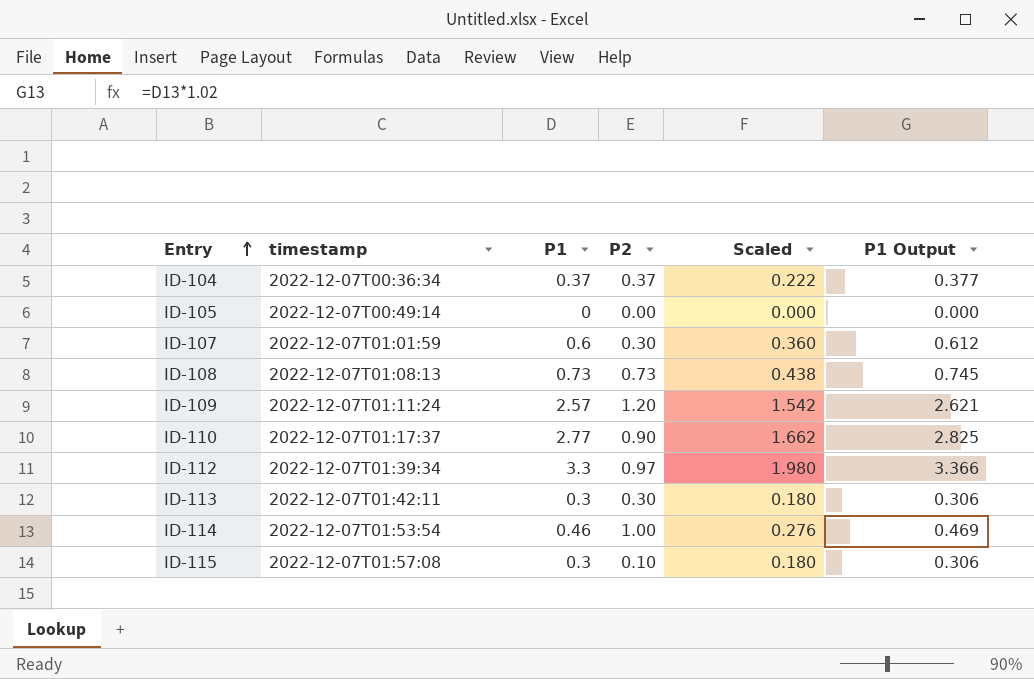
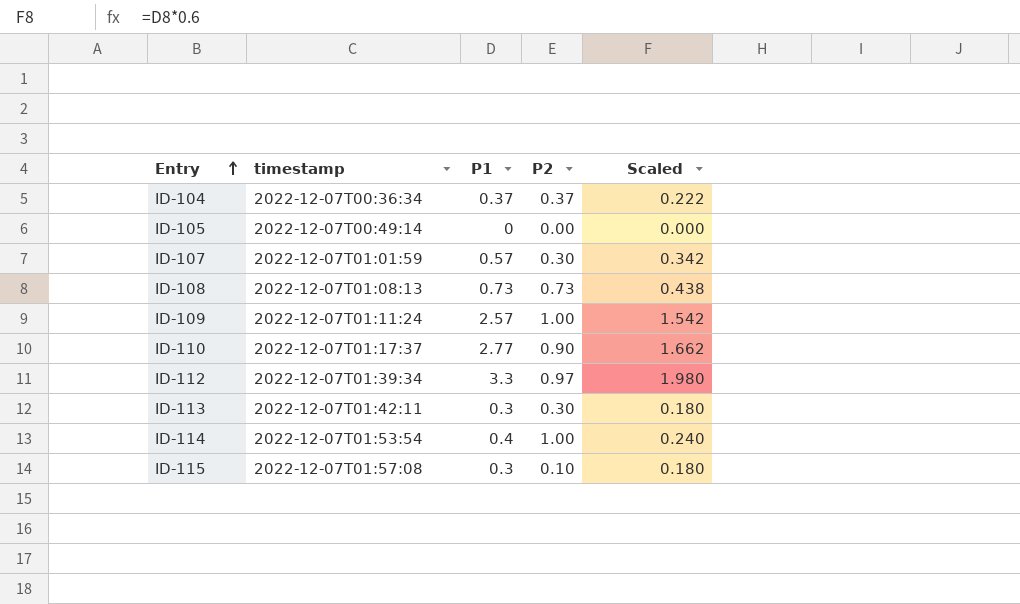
column P1 Output | formula: [P1] * 1.02 -> none
ID-107 | P1: 0.6 -> 0.57
ID-107 | Scaled: 0.360 -> 0.342
ID-109 | P2: 1.20 -> 1.00
ID-114 | P1: 0.46 -> 0.4
ID-114 | Scaled: 0.276 -> 0.240

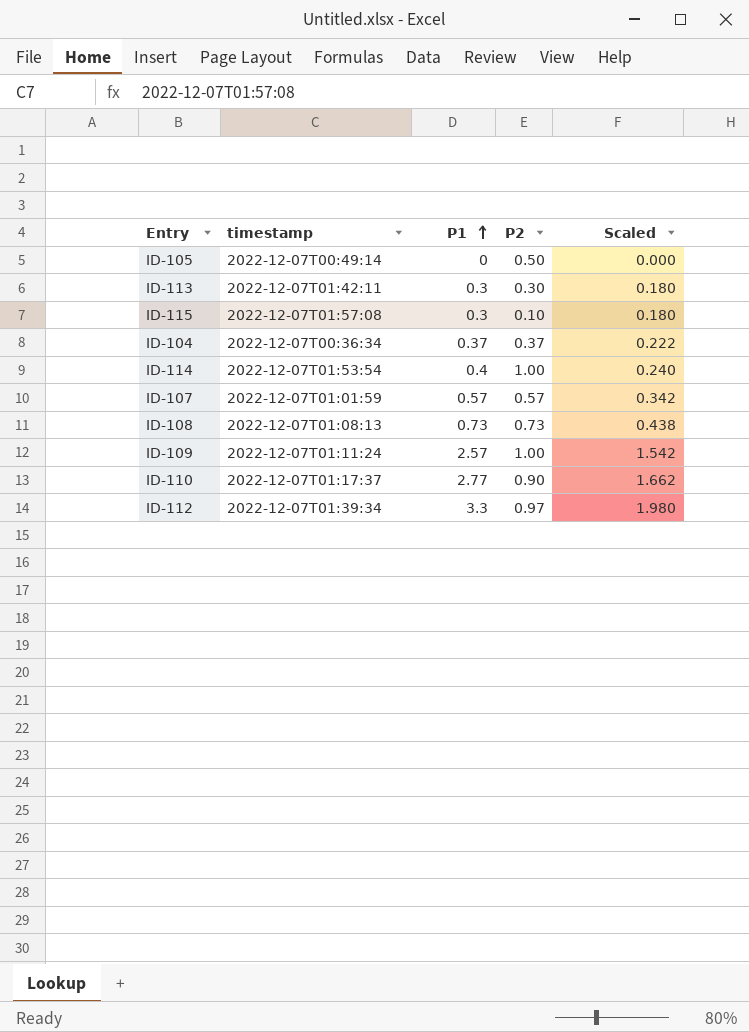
row order: Entry ascending -> P1 ascending
ID-105 | P2: 0.00 -> 0.50
ID-107 | P2: 0.30 -> 0.57

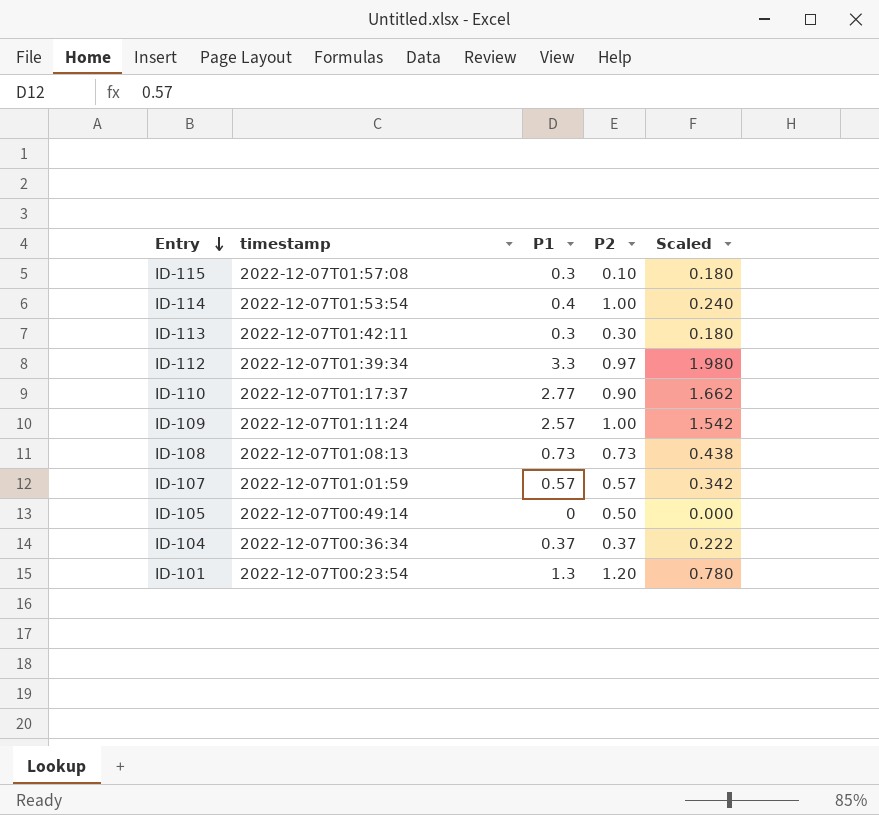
row order: P1 ascending -> Entry descending
row ID-101: none -> 2022-12-07T00:23:54 | 1.3 | 1.20 | 0.780

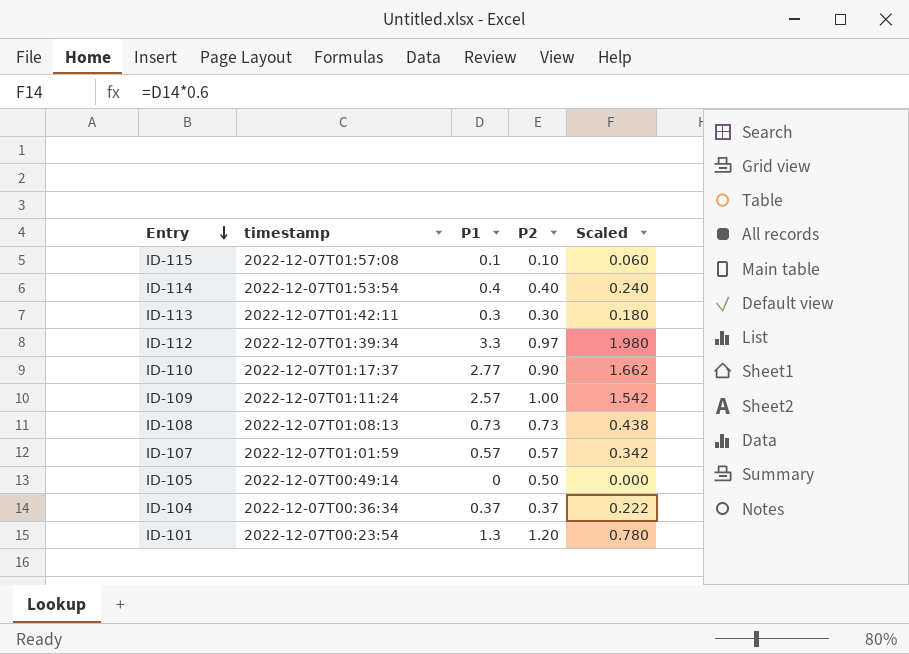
ID-115 | P1: 0.3 -> 0.1
ID-115 | Scaled: 0.180 -> 0.060
ID-114 | P2: 1.00 -> 0.40

